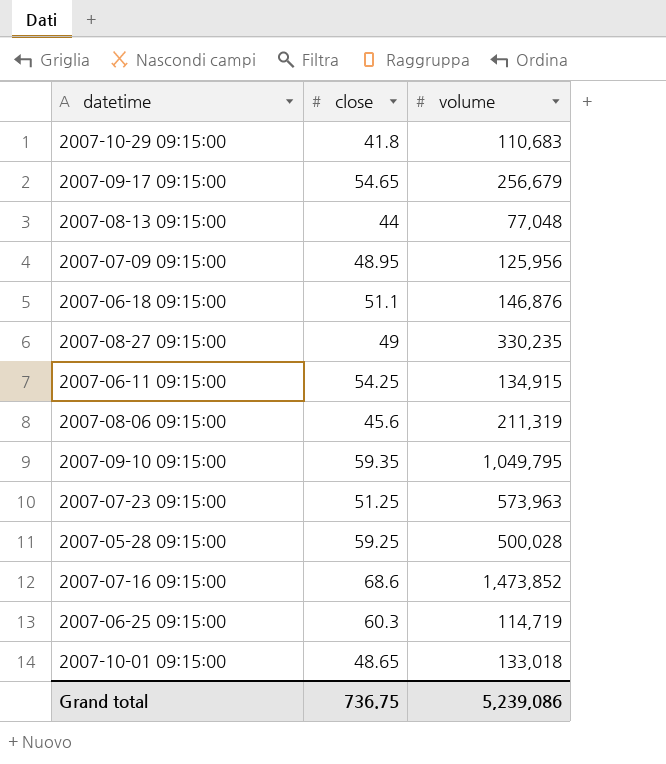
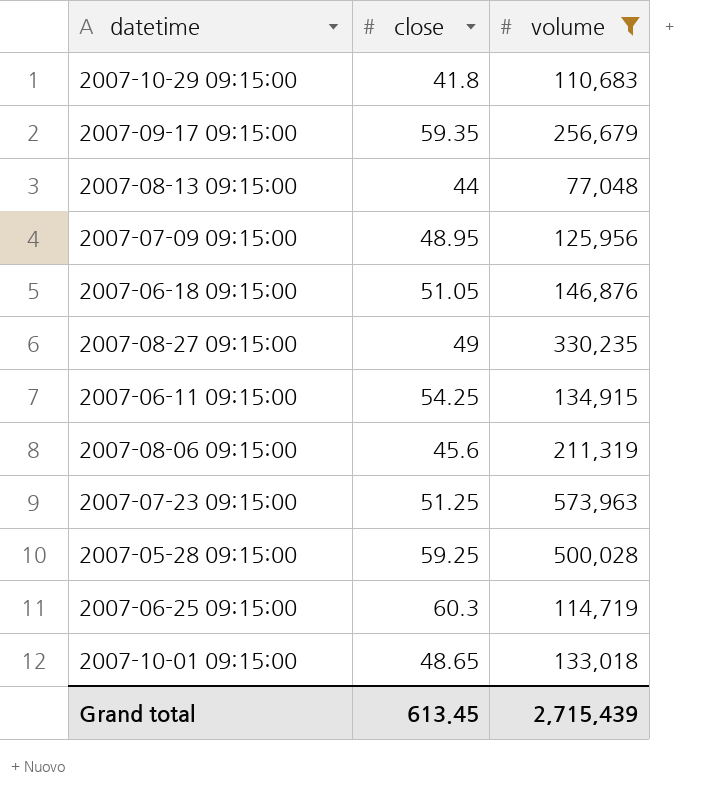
filter: none -> volume <= 573,963
2007-09-17 09:15:00 | close: 54.65 -> 59.35
2007-06-18 09:15:00 | close: 51.1 -> 51.05
Grand total | close: 736.75 -> 613.45
Grand total | volume: 5,239,086 -> 2,715,439

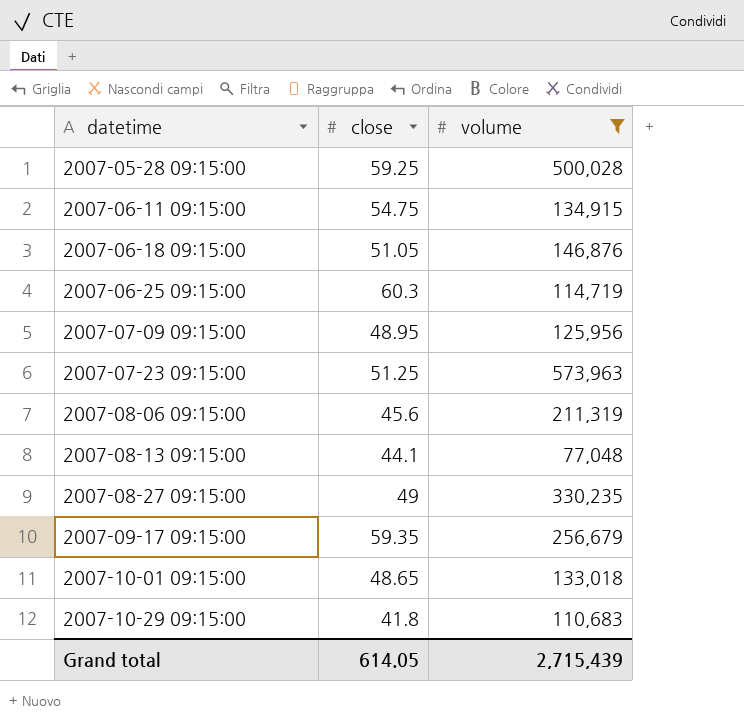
row order: none -> datetime ascending
2007-06-11 09:15:00 | close: 54.25 -> 54.75
2007-08-13 09:15:00 | close: 44 -> 44.1
Grand total | close: 613.45 -> 614.05

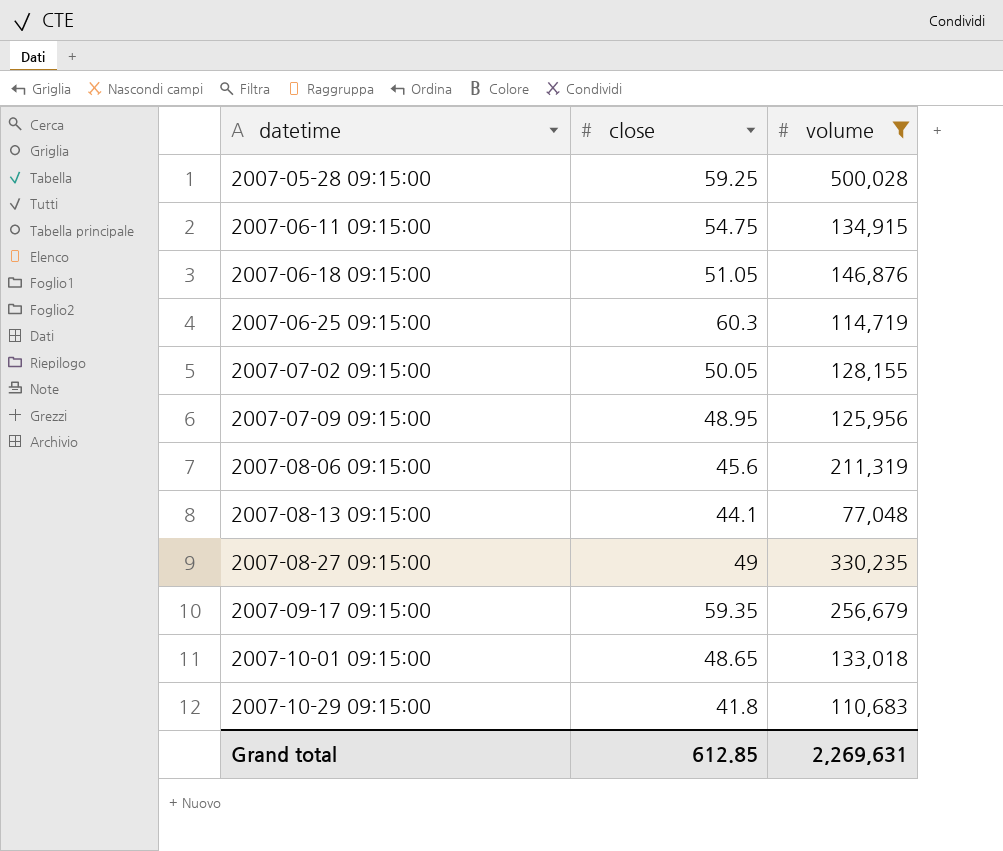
row 2007-07-23 09:15:00: 51.25 | 573,963 -> none
row 2007-07-02 09:15:00: none -> 50.05 | 128,155
Grand total | close: 614.05 -> 612.85
Grand total | volume: 2,715,439 -> 2,269,631

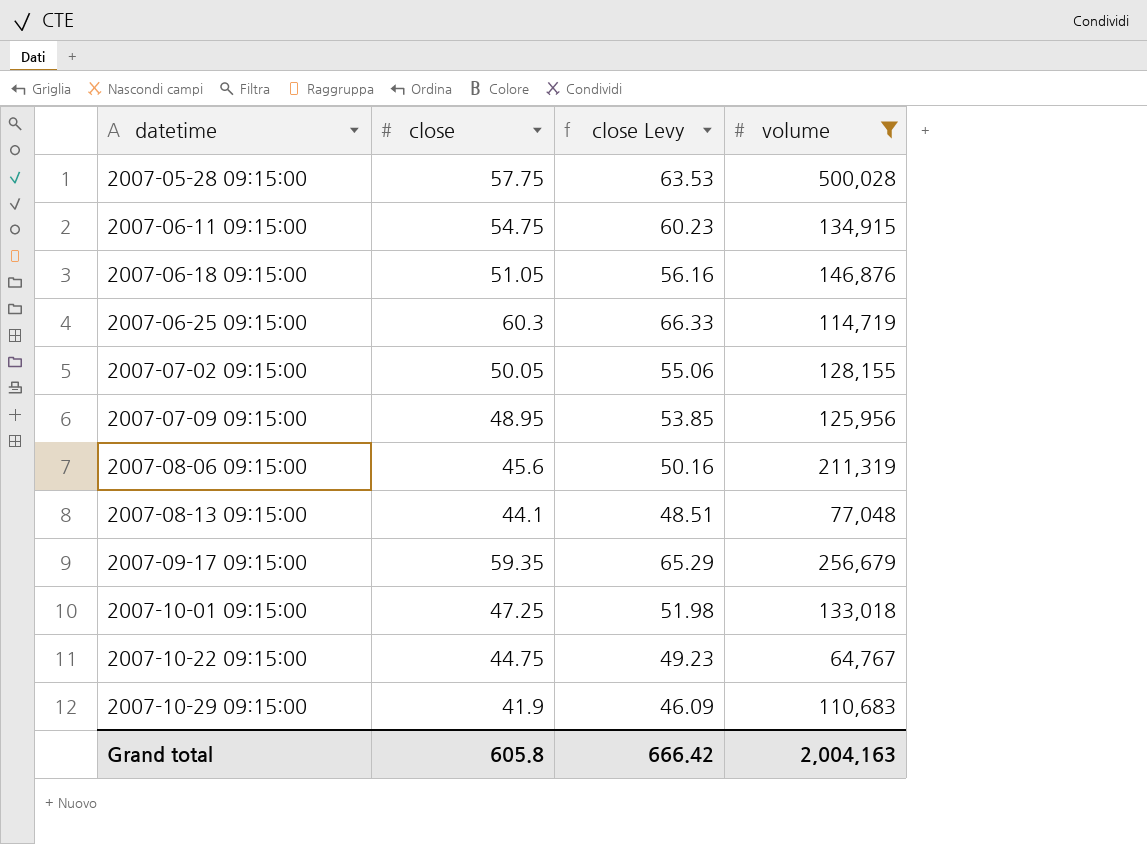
column close Levy | formula: none -> [close] * 1.1
row 2007-08-27 09:15:00: 49 | 330,235 -> none
2007-05-28 09:15:00 | close: 59.25 -> 57.75
2007-10-01 09:15:00 | close: 48.65 -> 47.25
row 2007-10-22 09:15:00: none -> 44.75 | 49.23 | 64,767
2007-10-29 09:15:00 | close: 41.8 -> 41.9
Grand total | close: 612.85 -> 605.8
Grand total | volume: 2,269,631 -> 2,004,163

